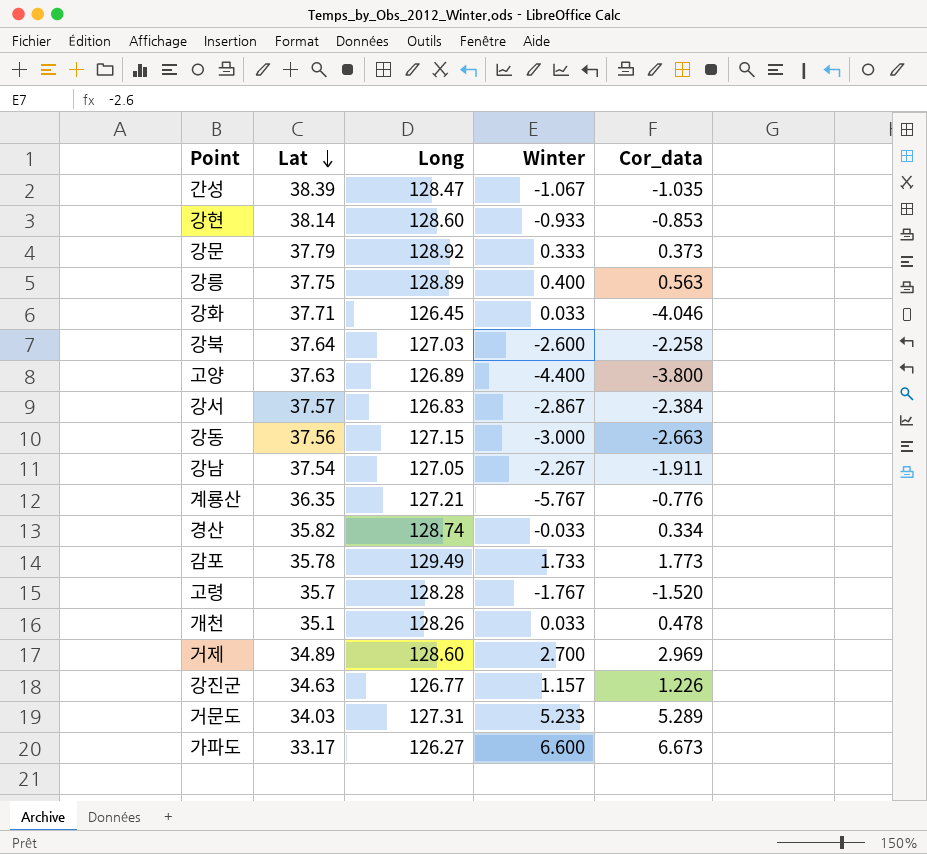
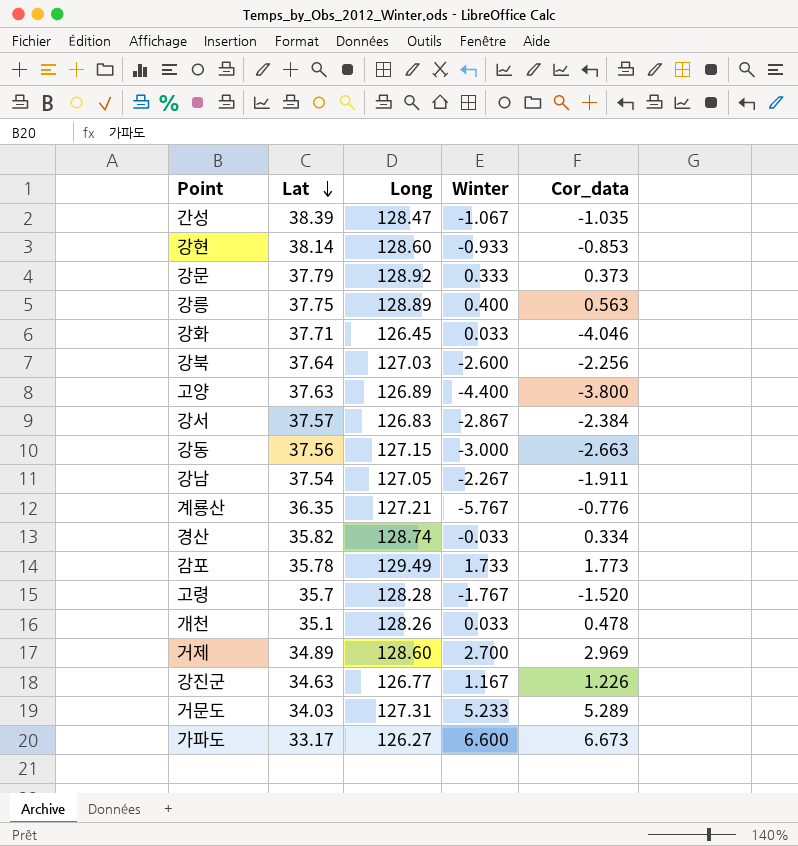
강북 | Cor_data: -2.258 -> -2.256
강진군 | Winter: 1.157 -> 1.167

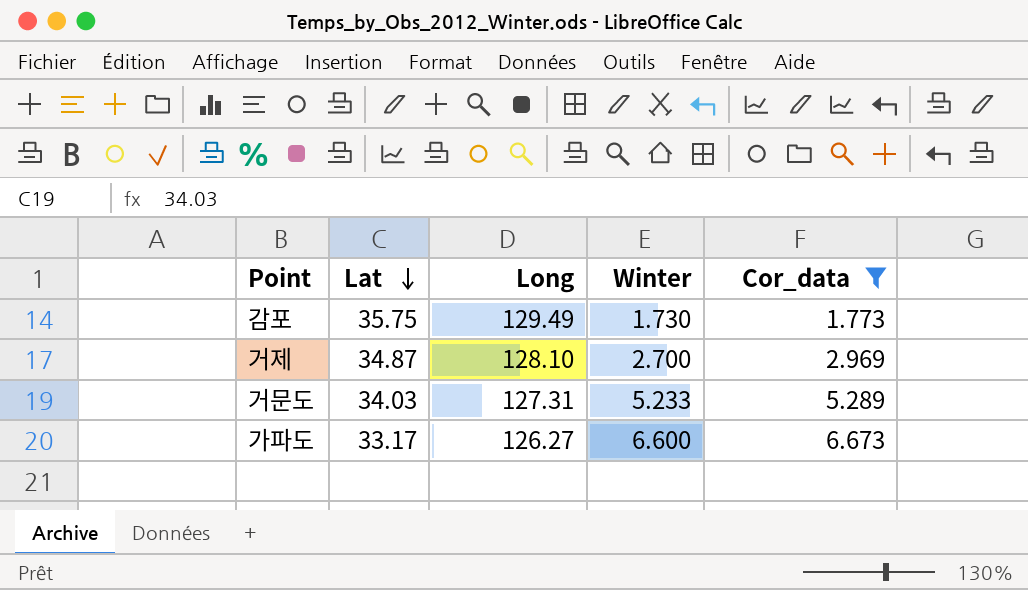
filter: none -> Cor_data >= 1.773
감포 | Lat: 35.78 -> 35.75
감포 | Winter: 1.733 -> 1.730
거제 | Lat: 34.89 -> 34.87
거제 | Long: 128.60 -> 128.10

